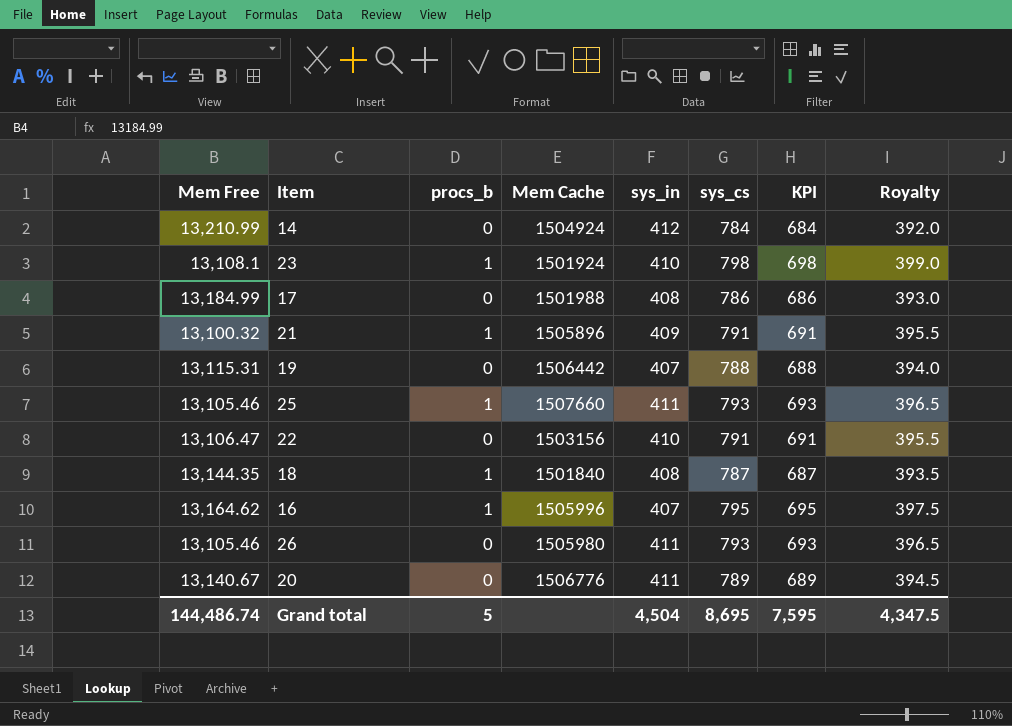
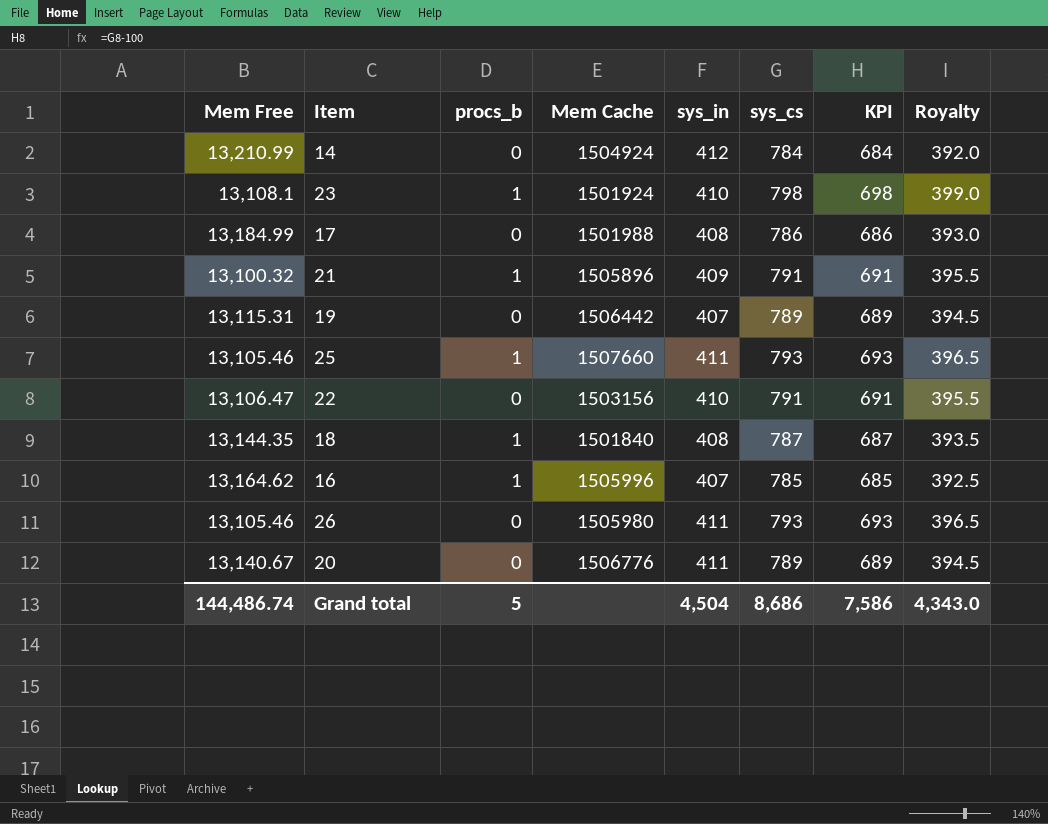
19 | sys_cs: 788 -> 789
19 | KPI: 688 -> 689
19 | Royalty: 394.0 -> 394.5
16 | sys_cs: 795 -> 785
16 | KPI: 695 -> 685
16 | Royalty: 397.5 -> 392.5
Grand total | sys_cs: 8,695 -> 8,686
Grand total | KPI: 7,595 -> 7,586
Grand total | Royalty: 4,347.5 -> 4,343.0

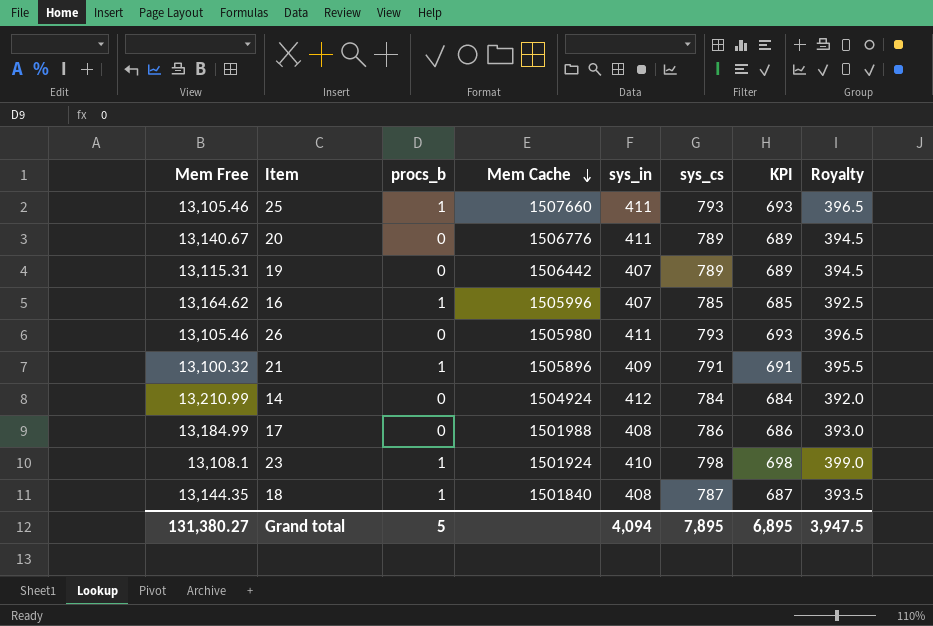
row order: none -> Mem Cache descending
row 22: 13,106.47 | 0 | 1503156 | 410 | 791 | 691 | 395.5 -> none
Grand total | Mem Free: 144,486.74 -> 131,380.27
Grand total | sys_in: 4,504 -> 4,094
Grand total | sys_cs: 8,686 -> 7,895
Grand total | KPI: 7,586 -> 6,895
Grand total | Royalty: 4,343.0 -> 3,947.5

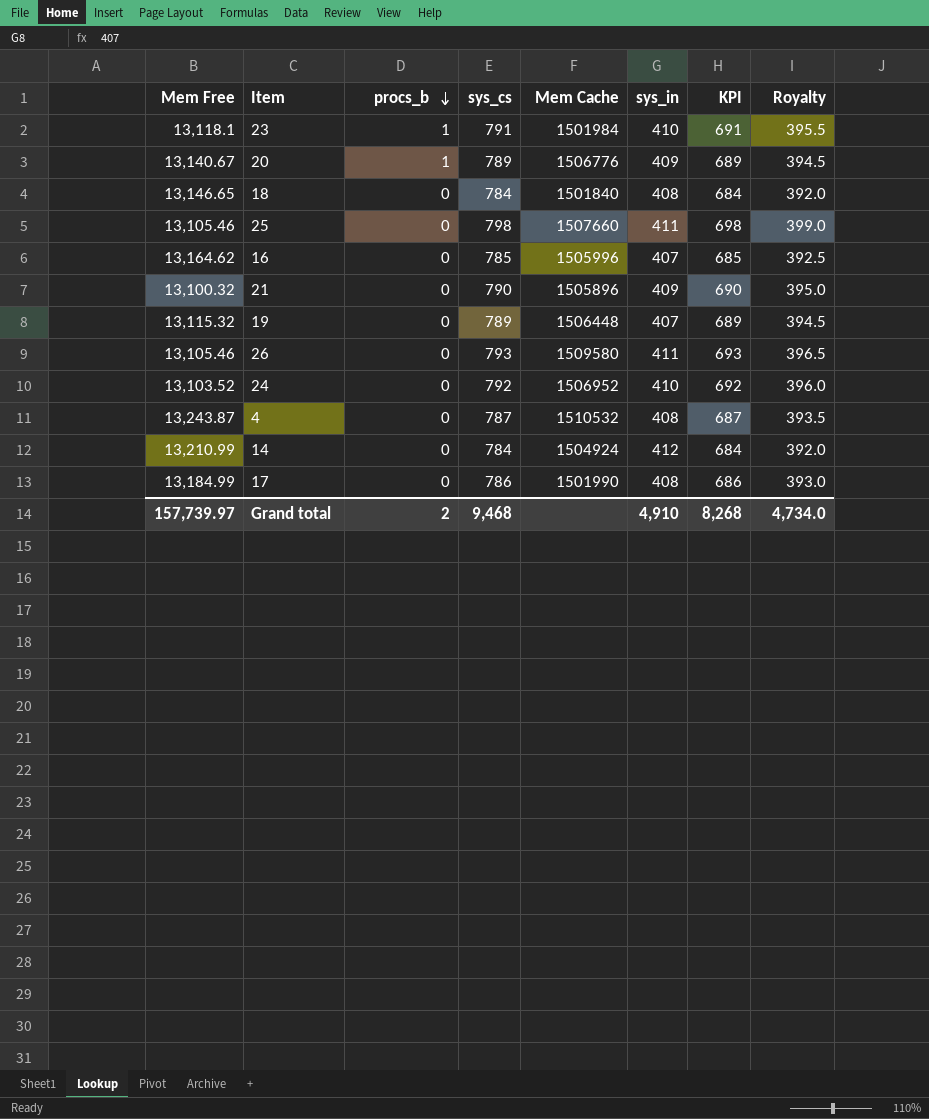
row order: Mem Cache descending -> procs_b descending
column sys_cs | position: 6 -> 4
23 | Mem Free: 13,108.1 -> 13,118.1
23 | sys_cs: 798 -> 791
23 | Mem Cache: 1501924 -> 1501984
23 | KPI: 698 -> 691
23 | Royalty: 399.0 -> 395.5
20 | procs_b: 0 -> 1
20 | sys_in: 411 -> 409
18 | Mem Free: 13,144.35 -> 13,146.65
18 | procs_b: 1 -> 0
18 | sys_cs: 787 -> 784
18 | KPI: 687 -> 684
18 | Royalty: 393.5 -> 392.0
25 | procs_b: 1 -> 0
25 | sys_cs: 793 -> 798
25 | KPI: 693 -> 698
25 | Royalty: 396.5 -> 399.0
16 | procs_b: 1 -> 0
21 | procs_b: 1 -> 0
21 | sys_cs: 791 -> 790
21 | KPI: 691 -> 690
21 | Royalty: 395.5 -> 395.0
19 | Mem Free: 13,115.31 -> 13,115.32
19 | Mem Cache: 1506442 -> 1506448
26 | Mem Cache: 1505980 -> 1509580
row 24: none -> 13,103.52 | 0 | 792 | 1506952 | 410 | 692 | 396.0
row 4: none -> 13,243.87 | 0 | 787 | 1510532 | 408 | 687 | 393.5
17 | Mem Cache: 1501988 -> 1501990
Grand total | Mem Free: 131,380.27 -> 157,739.97
Grand total | procs_b: 5 -> 2
Grand total | sys_cs: 7,895 -> 9,468
Grand total | sys_in: 4,094 -> 4,910
Grand total | KPI: 6,895 -> 8,268
Grand total | Royalty: 3,947.5 -> 4,734.0

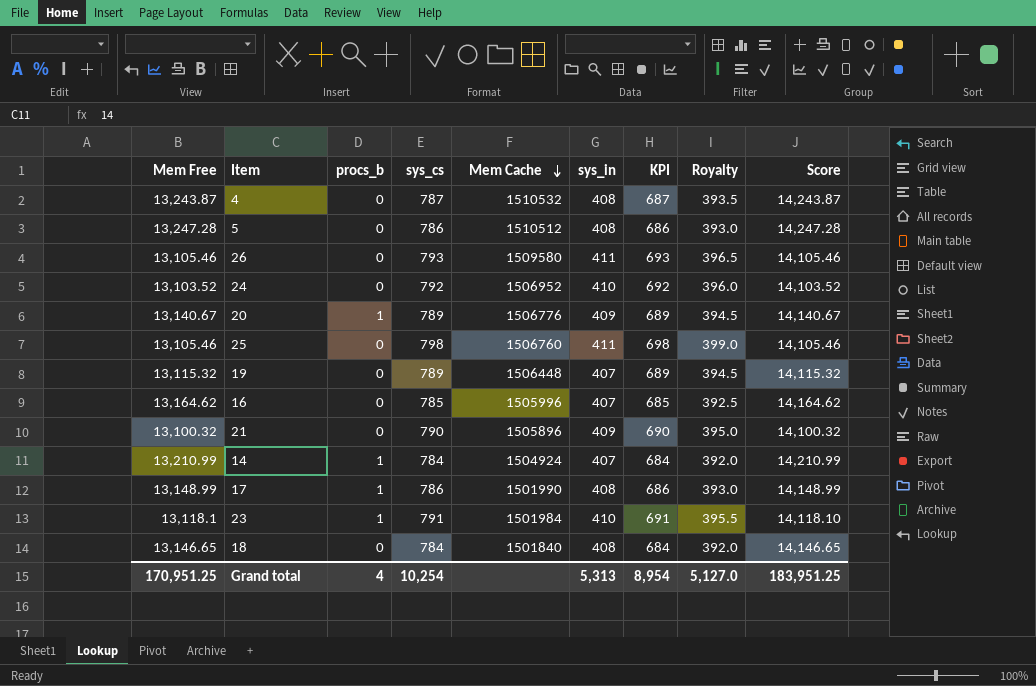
row order: procs_b descending -> Mem Cache descending
column Score | formula: none -> [Mem Free] + 1000
row 5: none -> 13,247.28 | 0 | 786 | 1510512 | 408 | 686 | 393.0 | 14,247.28
25 | Mem Cache: 1507660 -> 1506760
14 | procs_b: 0 -> 1
14 | sys_in: 412 -> 407
17 | Mem Free: 13,184.99 -> 13,148.99
17 | procs_b: 0 -> 1
Grand total | Mem Free: 157,739.97 -> 170,951.25
Grand total | procs_b: 2 -> 4
Grand total | sys_cs: 9,468 -> 10,254
Grand total | sys_in: 4,910 -> 5,313
Grand total | KPI: 8,268 -> 8,954
Grand total | Royalty: 4,734.0 -> 5,127.0

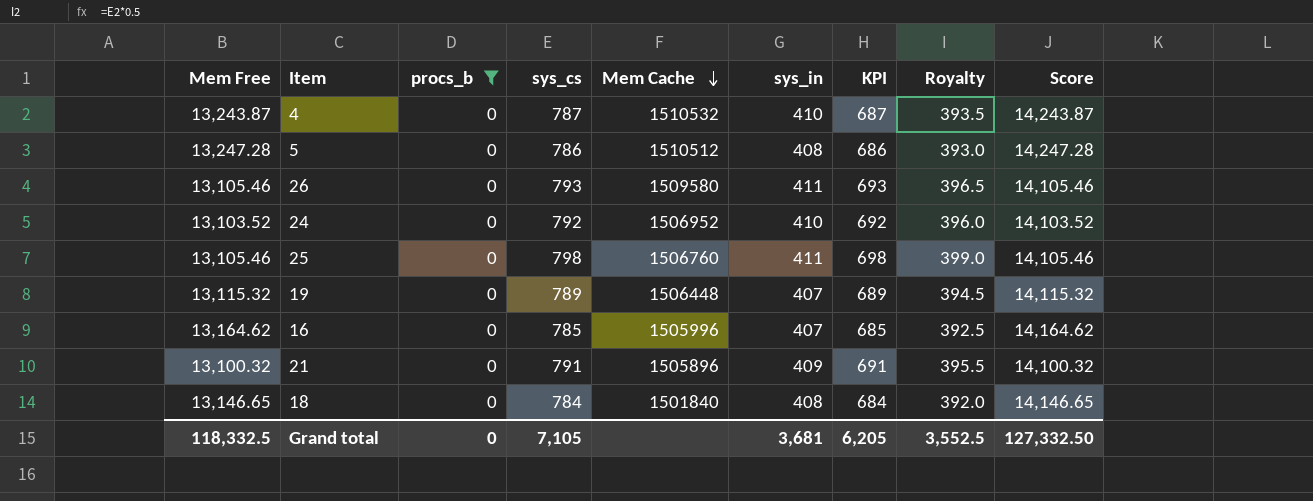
filter: none -> procs_b = 0
4 | sys_in: 408 -> 410
21 | sys_cs: 790 -> 791
21 | KPI: 690 -> 691
21 | Royalty: 395.0 -> 395.5
Grand total | Mem Free: 170,951.25 -> 118,332.5
Grand total | procs_b: 4 -> 0
Grand total | sys_cs: 10,254 -> 7,105
Grand total | sys_in: 5,313 -> 3,681
Grand total | KPI: 8,954 -> 6,205
Grand total | Royalty: 5,127.0 -> 3,552.5
Grand total | Score: 183,951.25 -> 127,332.50

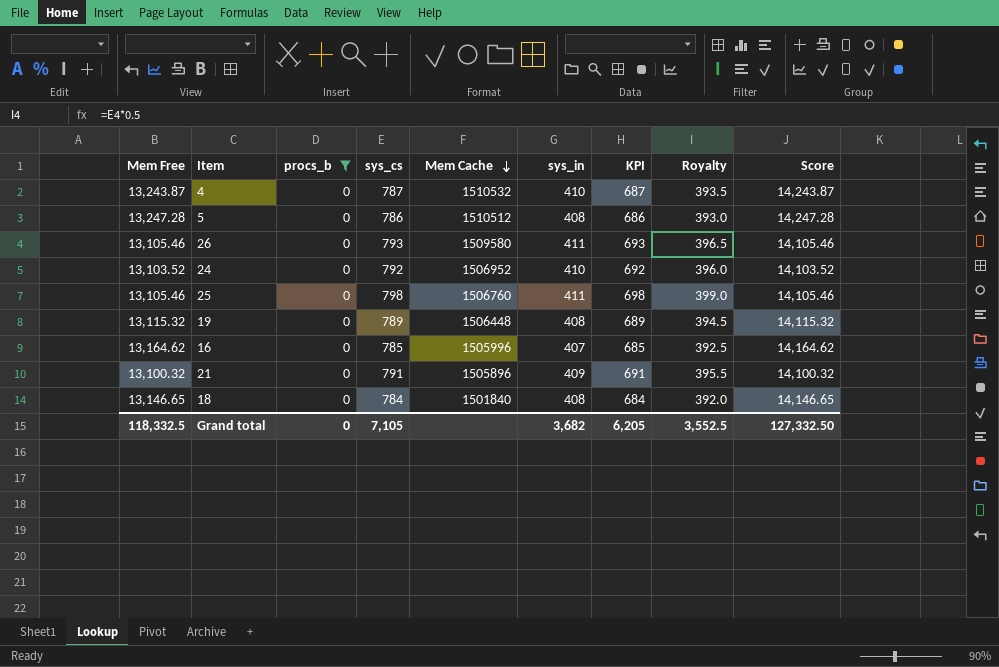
19 | sys_in: 407 -> 408
Grand total | sys_in: 3,681 -> 3,682

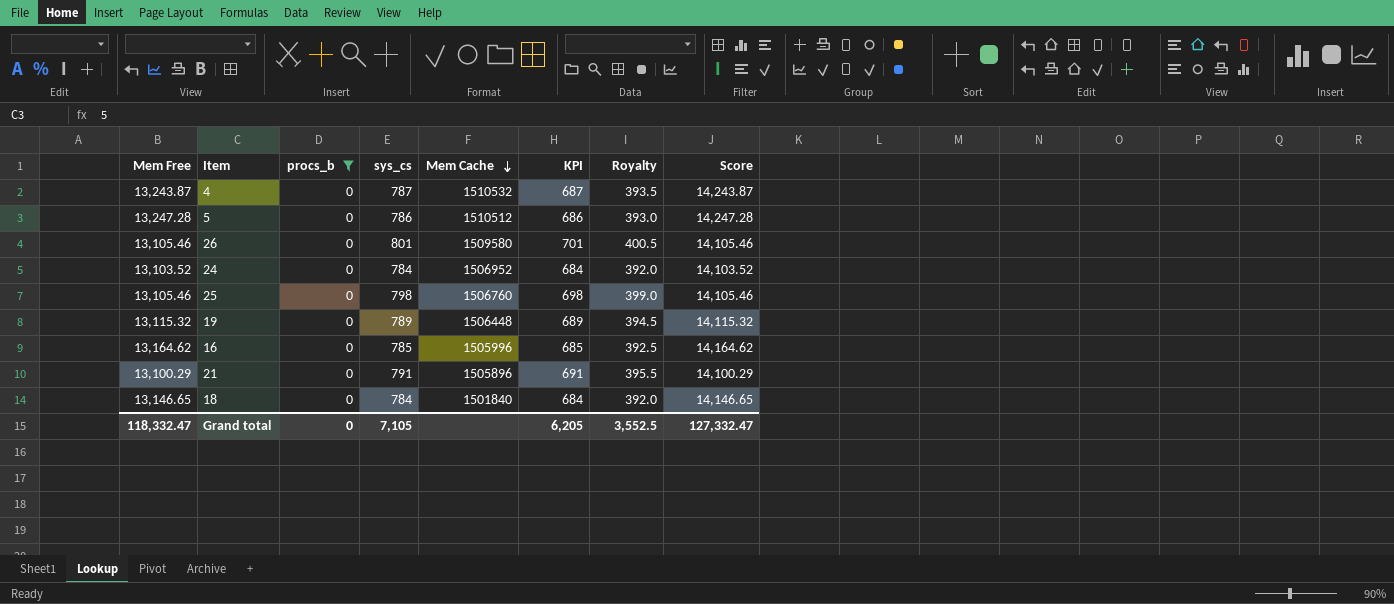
column sys_in | position: 6 -> none
26 | sys_cs: 793 -> 801
26 | KPI: 693 -> 701
26 | Royalty: 396.5 -> 400.5
24 | sys_cs: 792 -> 784
24 | KPI: 692 -> 684
24 | Royalty: 396.0 -> 392.0
21 | Mem Free: 13,100.32 -> 13,100.29
21 | Score: 14,100.32 -> 14,100.29
Grand total | Mem Free: 118,332.5 -> 118,332.47
Grand total | Score: 127,332.50 -> 127,332.47

